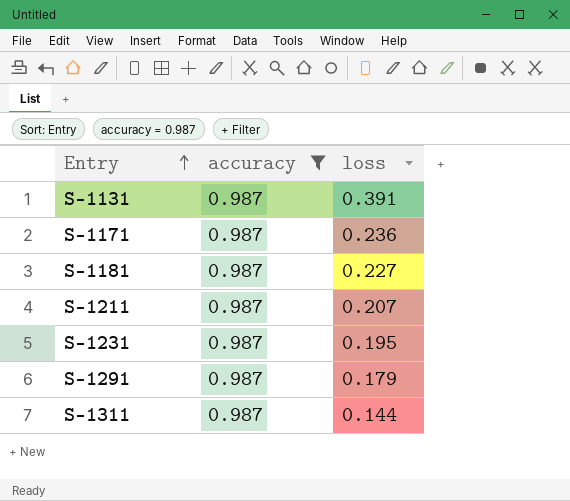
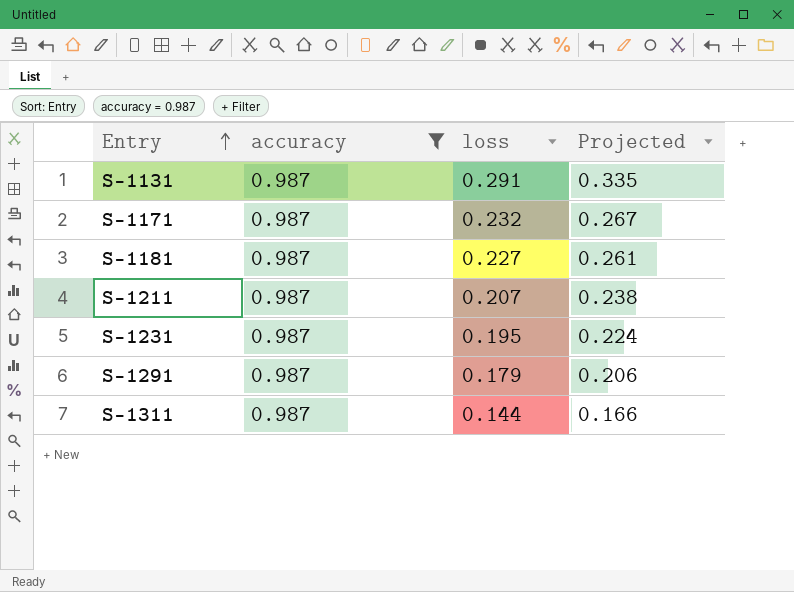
column Projected | formula: none -> [loss] * 1.15
S-1131 | loss: 0.391 -> 0.291
S-1171 | loss: 0.236 -> 0.232

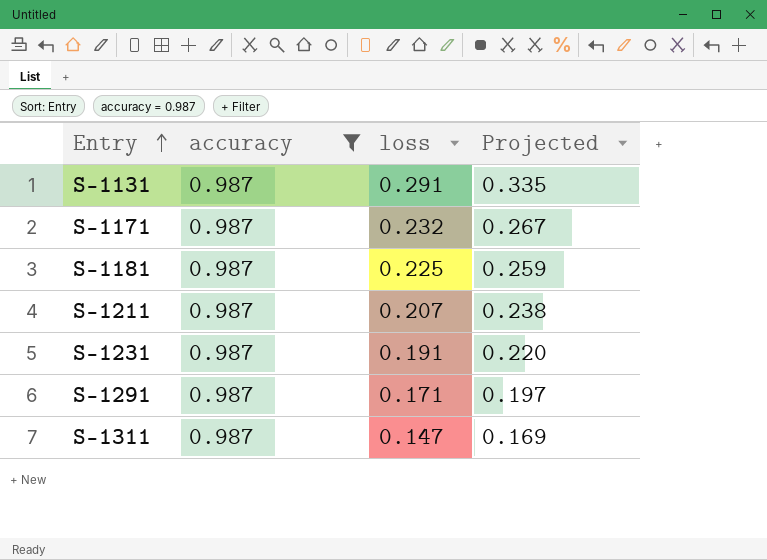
S-1181 | loss: 0.227 -> 0.225
S-1181 | Projected: 0.261 -> 0.259
S-1231 | loss: 0.195 -> 0.191
S-1231 | Projected: 0.224 -> 0.220
S-1291 | loss: 0.179 -> 0.171
S-1291 | Projected: 0.206 -> 0.197
S-1311 | loss: 0.144 -> 0.147
S-1311 | Projected: 0.166 -> 0.169

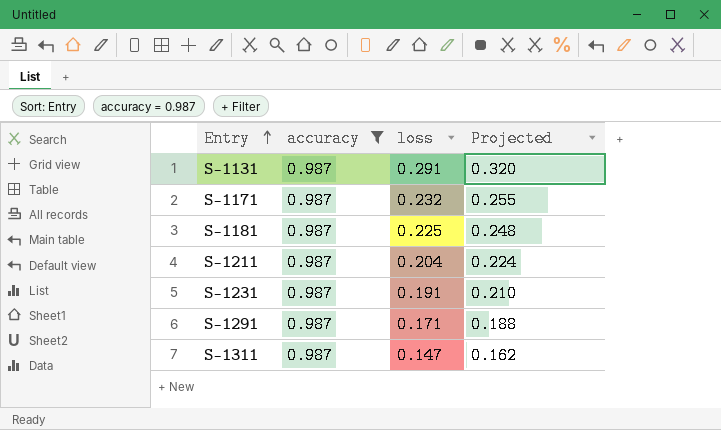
column Projected | formula: [loss] * 1.15 -> [loss] * 1.1
S-1211 | loss: 0.207 -> 0.204

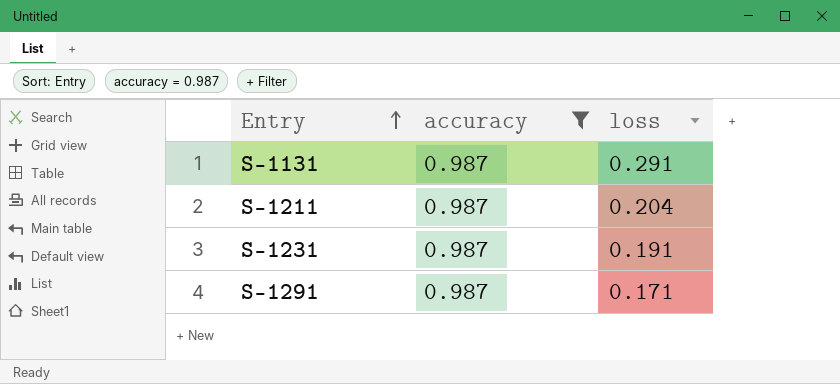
column Projected | formula: [loss] * 1.1 -> none
row S-1171: 0.987 | 0.232 | 0.255 -> none
row S-1181: 0.987 | 0.225 | 0.248 -> none
row S-1311: 0.987 | 0.147 | 0.162 -> none

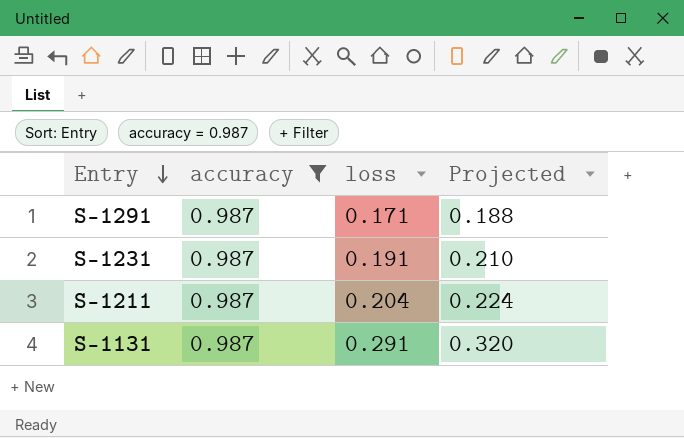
row order: Entry ascending -> Entry descending
column Projected | formula: none -> [loss] * 1.1

